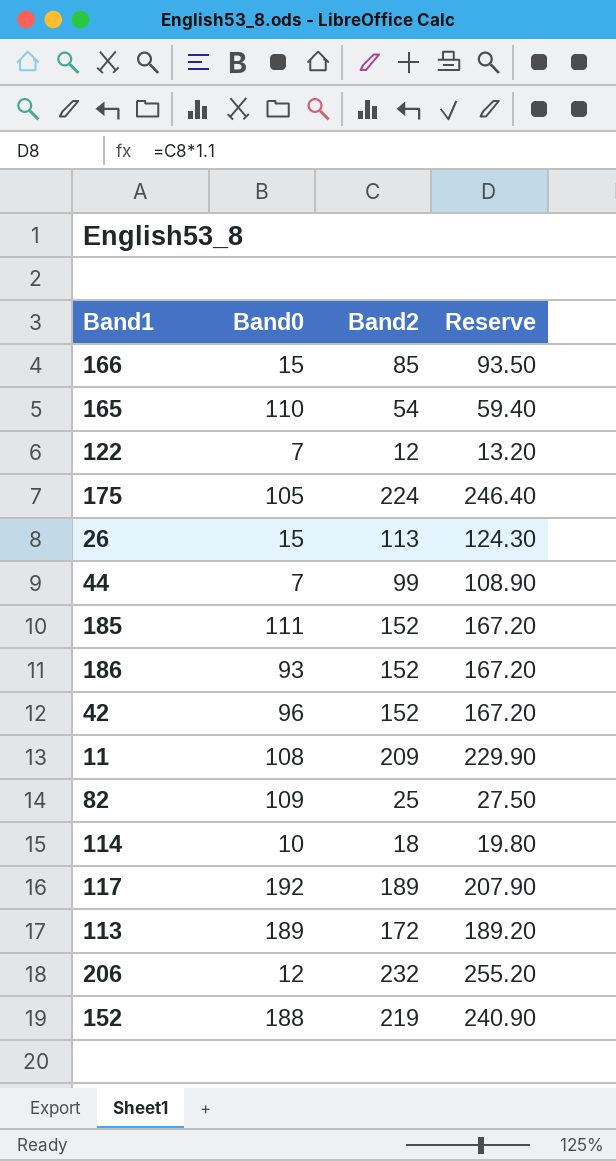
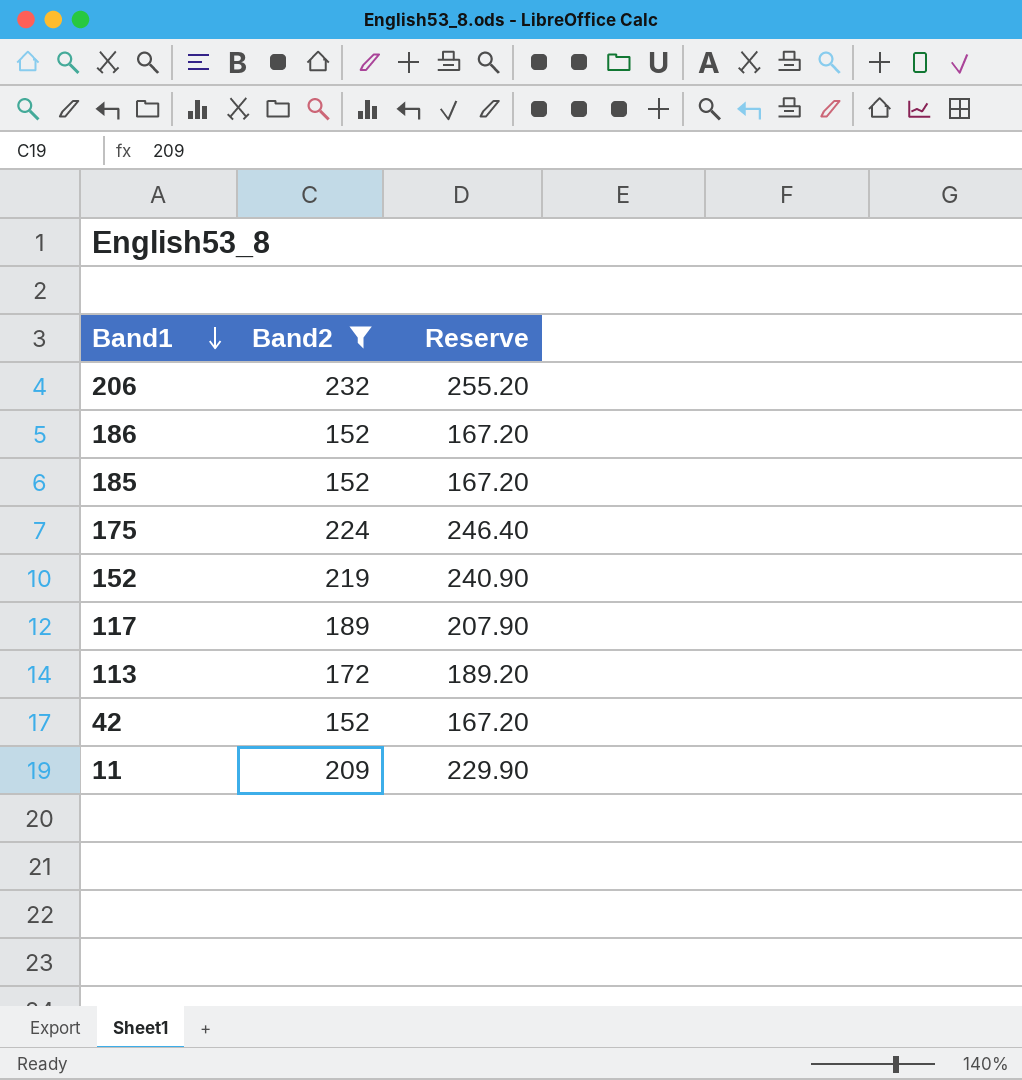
filter: none -> Band2 >= 152
row order: none -> Band1 descending
column Band0 | position: 2 -> none

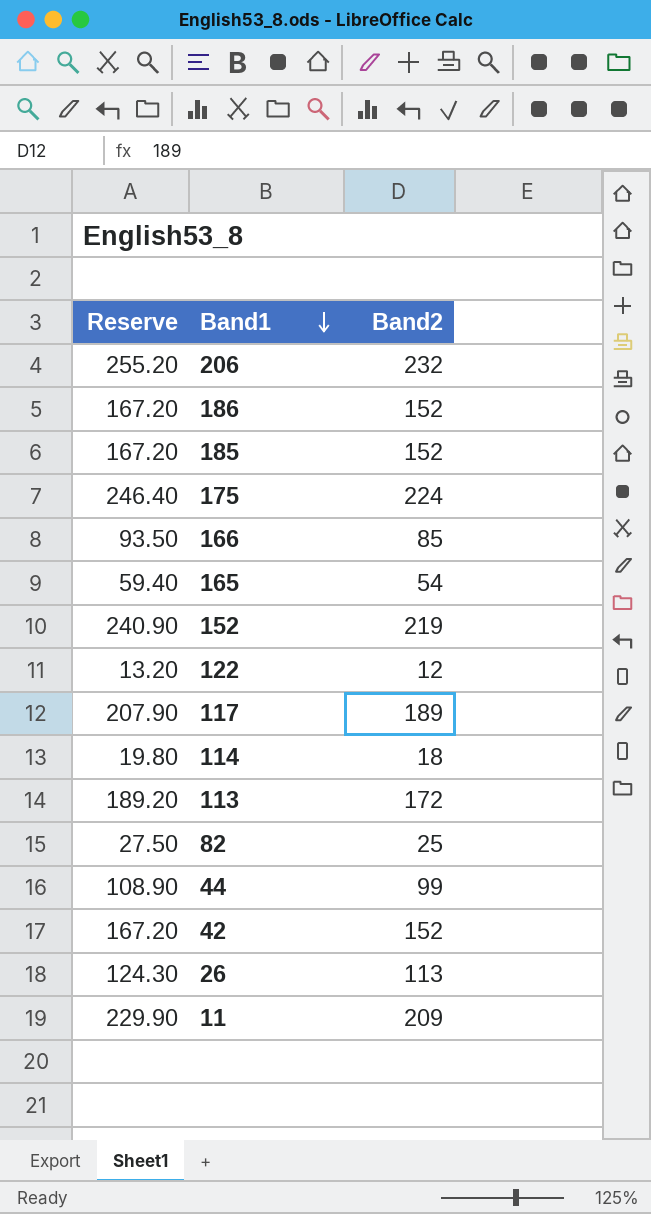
filter: Band2 >= 152 -> none
column Reserve | position: 3 -> 1

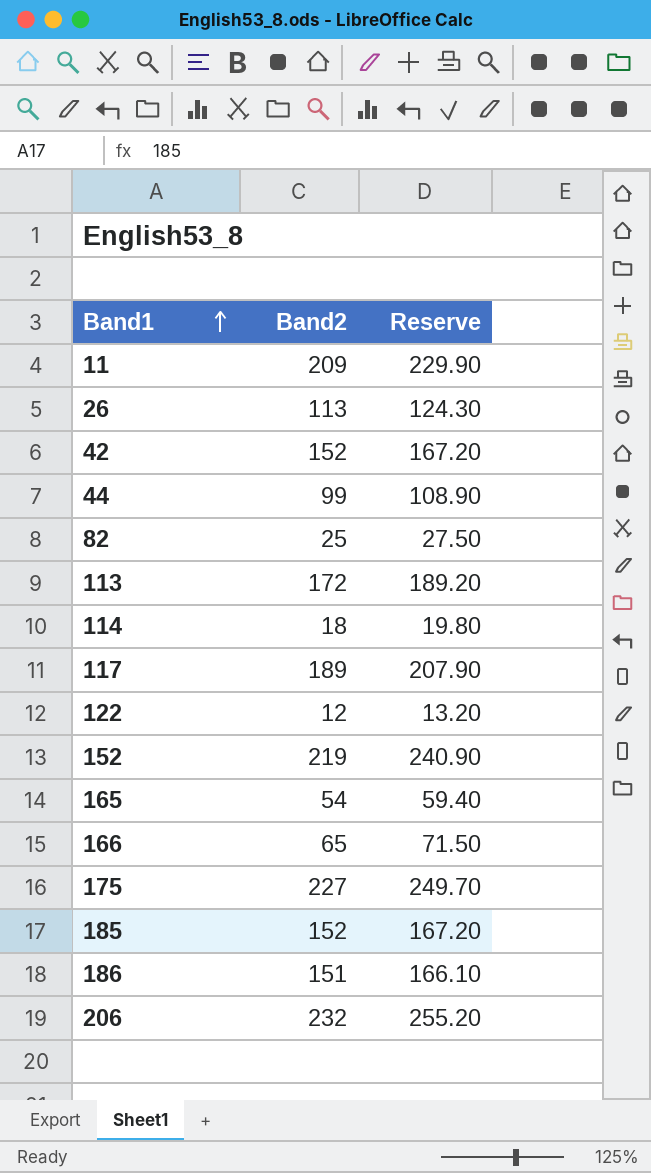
row order: Band1 descending -> Band1 ascending
column Reserve | position: 1 -> 3
166 | Band2: 85 -> 65
166 | Reserve: 93.50 -> 71.50
175 | Band2: 224 -> 227
175 | Reserve: 246.40 -> 249.70
186 | Band2: 152 -> 151
186 | Reserve: 167.20 -> 166.10

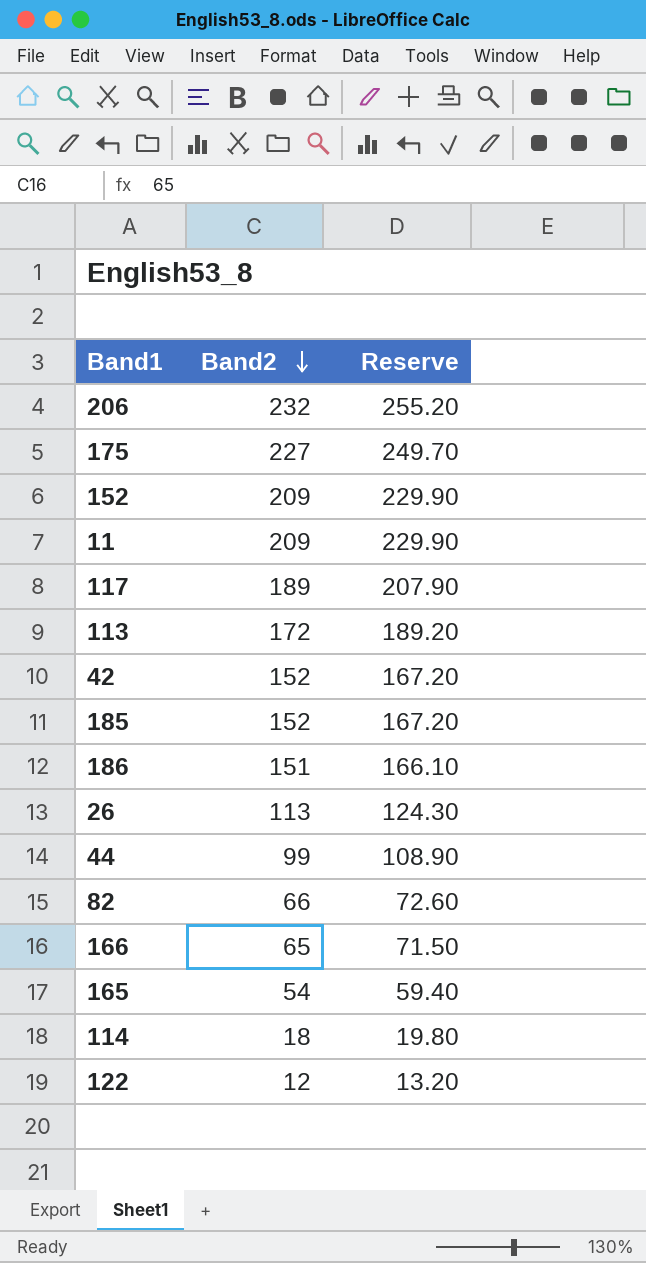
row order: Band1 ascending -> Band2 descending
152 | Band2: 219 -> 209
152 | Reserve: 240.90 -> 229.90
82 | Band2: 25 -> 66
82 | Reserve: 27.50 -> 72.60

